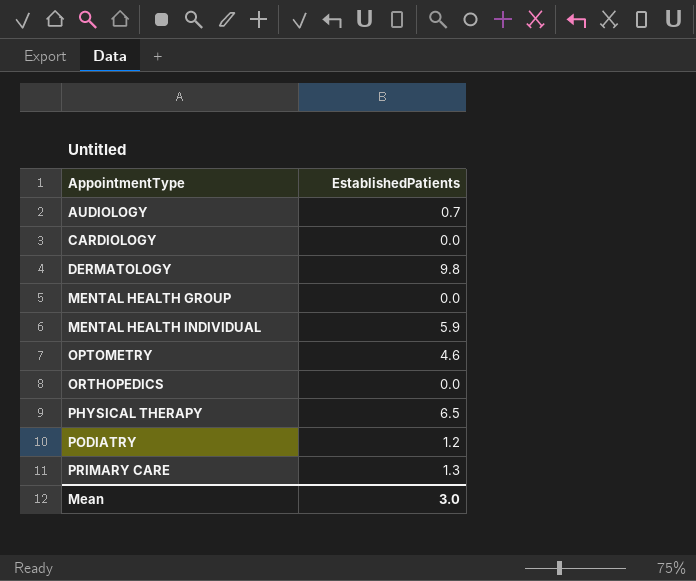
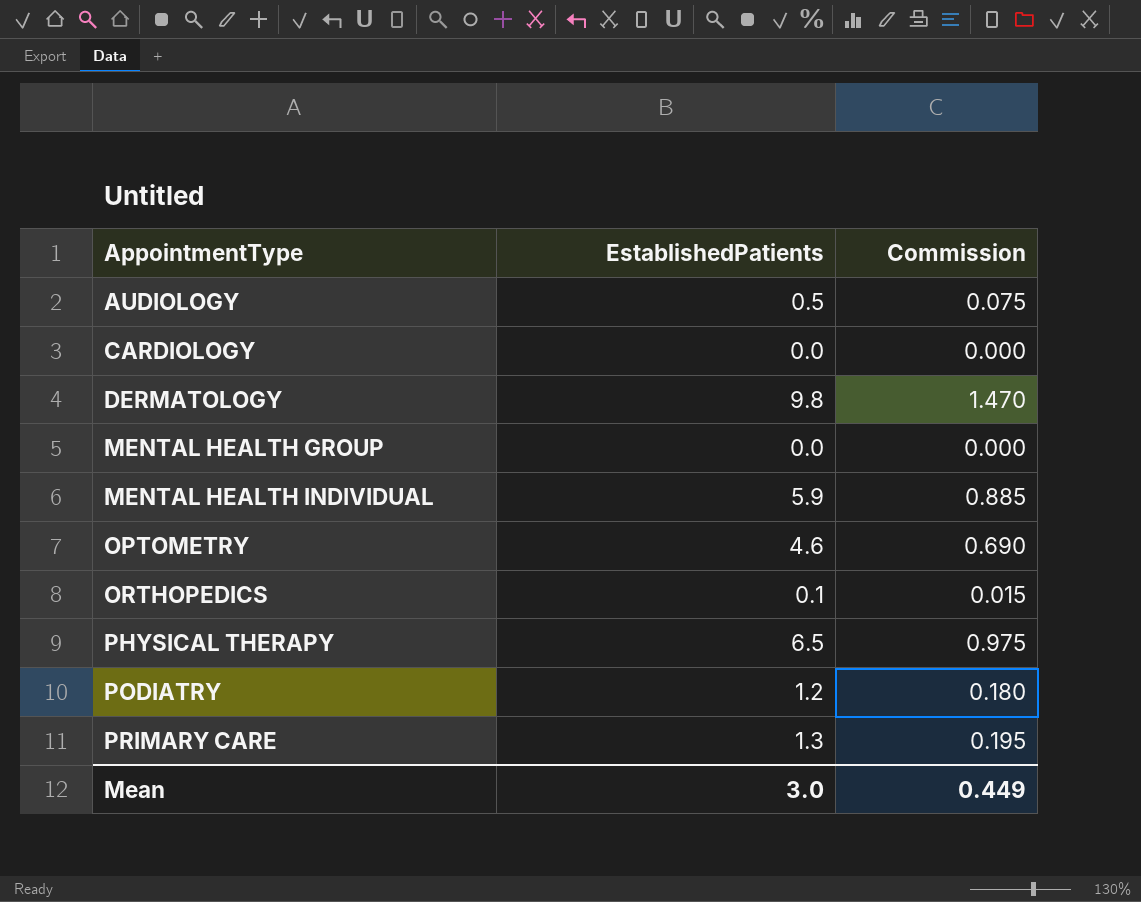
column Commission | formula: none -> [EstablishedPatients] * 0.15
AUDIOLOGY | EstablishedPatients: 0.7 -> 0.5
ORTHOPEDICS | EstablishedPatients: 0.0 -> 0.1

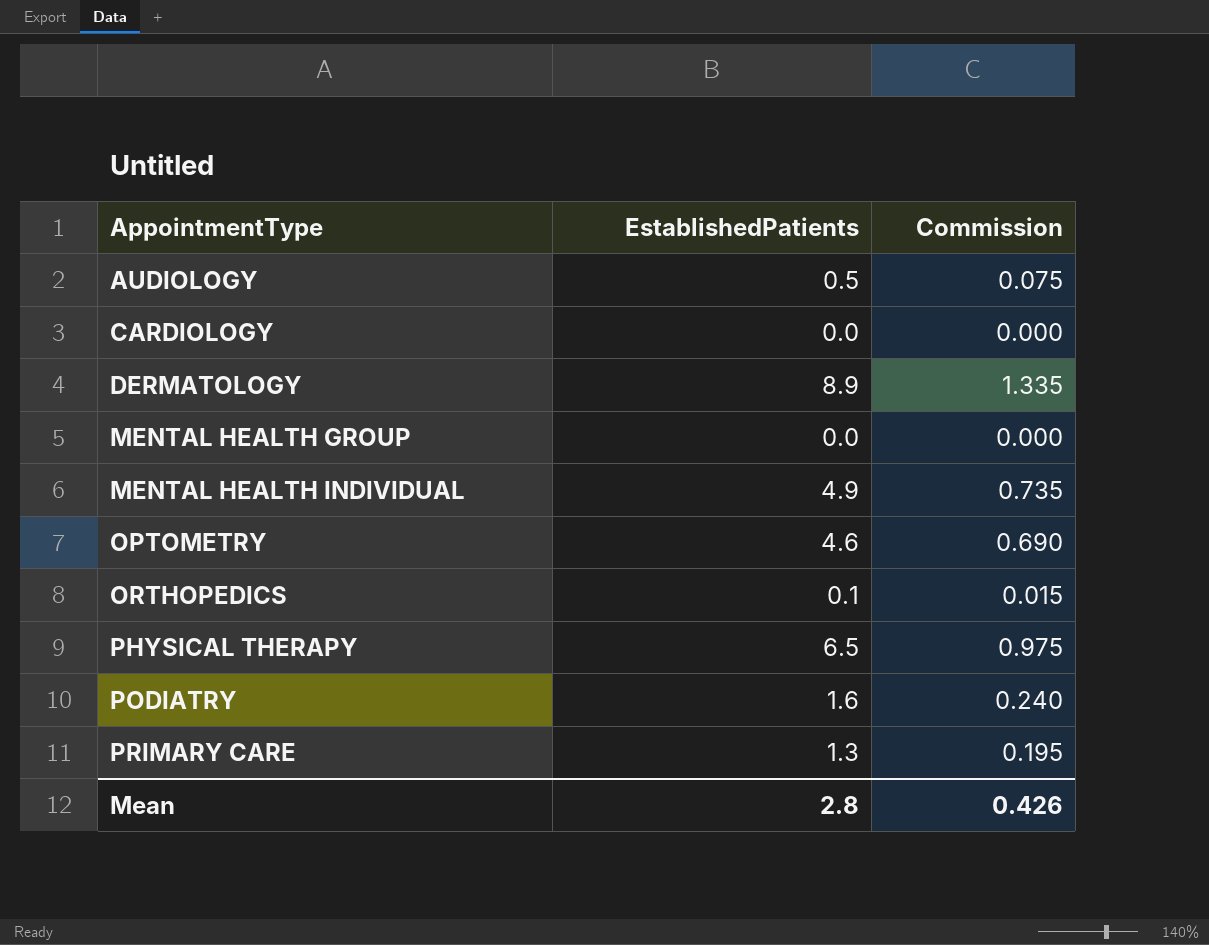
DERMATOLOGY | EstablishedPatients: 9.8 -> 8.9
DERMATOLOGY | Commission: 1.470 -> 1.335
MENTAL HEALTH INDIVIDUAL | EstablishedPatients: 5.9 -> 4.9
MENTAL HEALTH INDIVIDUAL | Commission: 0.885 -> 0.735
PODIATRY | EstablishedPatients: 1.2 -> 1.6
PODIATRY | Commission: 0.180 -> 0.240
Mean | EstablishedPatients: 3.0 -> 2.8
Mean | Commission: 0.449 -> 0.426

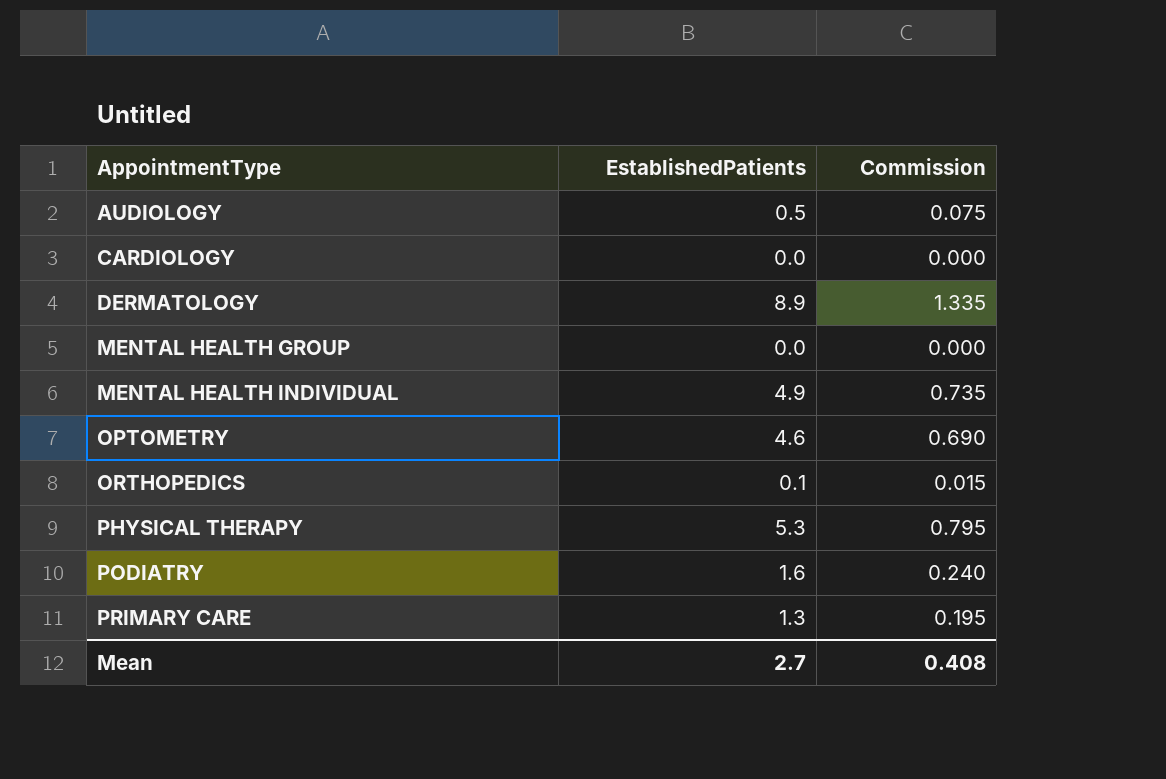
PHYSICAL THERAPY | EstablishedPatients: 6.5 -> 5.3
PHYSICAL THERAPY | Commission: 0.975 -> 0.795
Mean | EstablishedPatients: 2.8 -> 2.7
Mean | Commission: 0.426 -> 0.408

